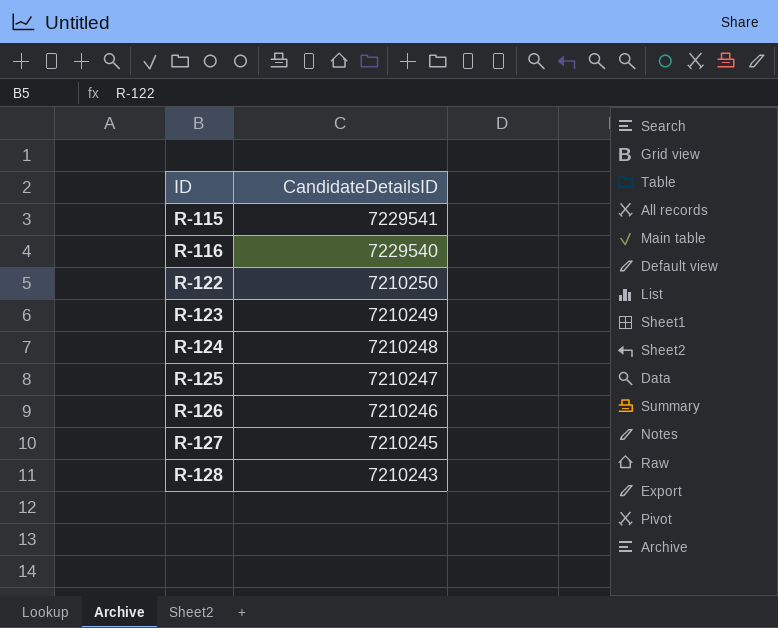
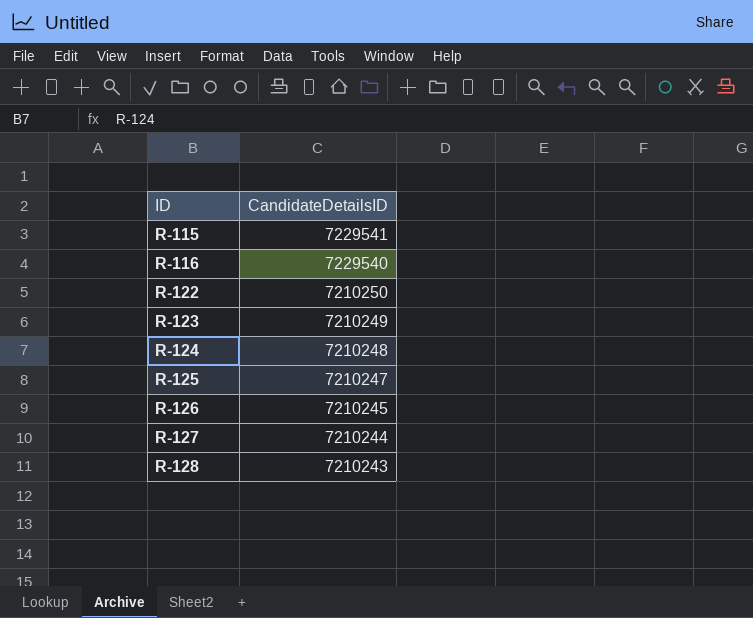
R-126 | CandidateDetailsID: 7210246 -> 7210245
R-127 | CandidateDetailsID: 7210245 -> 7210244

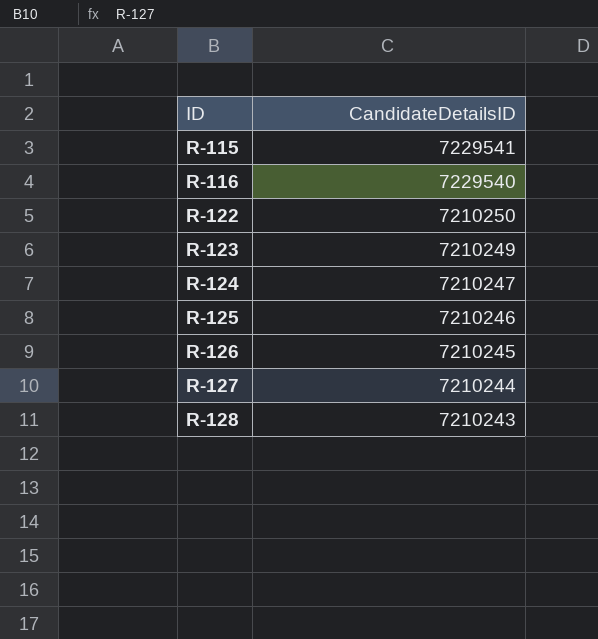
R-124 | CandidateDetailsID: 7210248 -> 7210247
R-125 | CandidateDetailsID: 7210247 -> 7210246

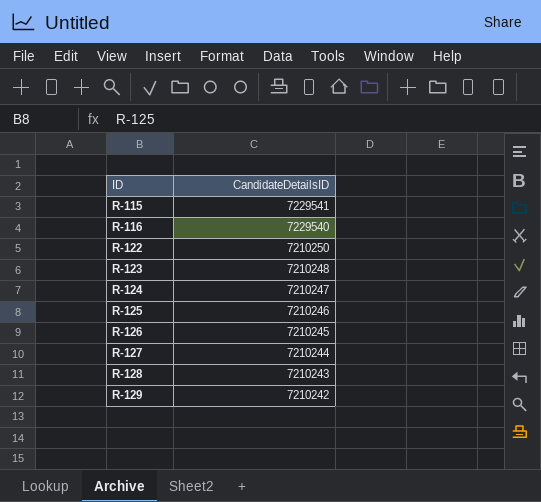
R-123 | CandidateDetailsID: 7210249 -> 7210248
row R-129: none -> 7210242

